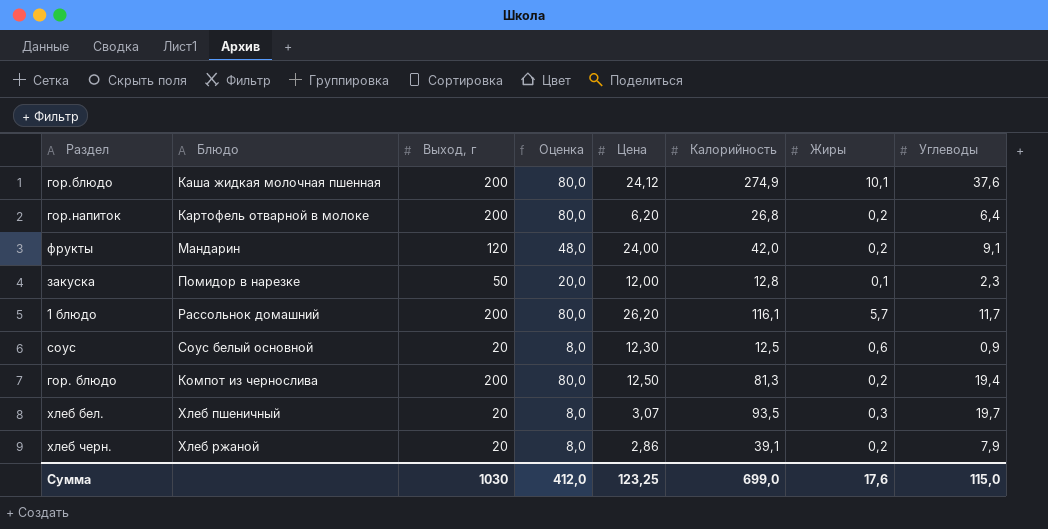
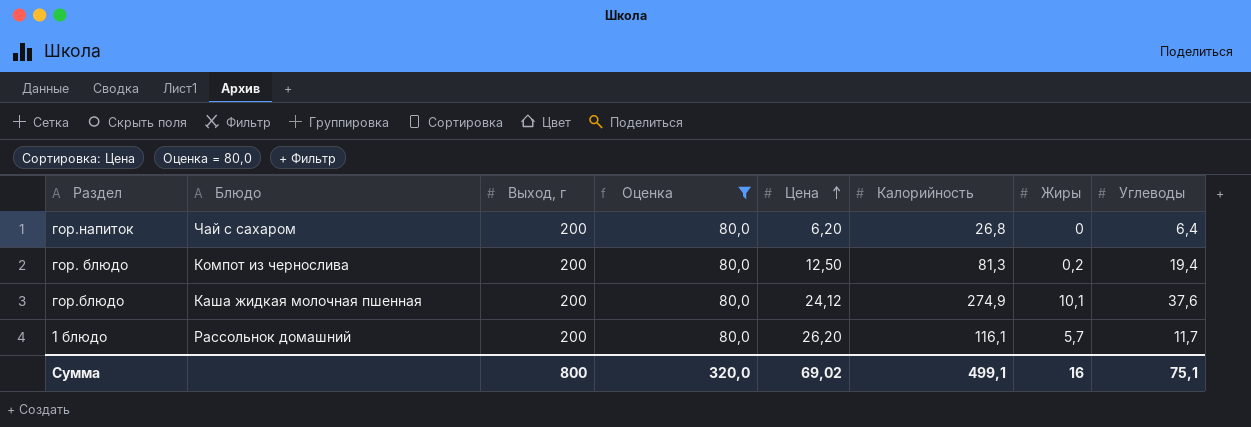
filter: none -> Оценка = 80,0
row order: none -> Цена ascending
гор.напиток | Блюдо: Картофель отварной в молоке -> Чай с сахаром
гор.напиток | Жиры: 0,2 -> 0
Сумма | Выход, г: 1030 -> 800
Сумма | Оценка: 412,0 -> 320,0
Сумма | Цена: 123,25 -> 69,02
Сумма | Калорийность: 699,0 -> 499,1
Сумма | Жиры: 17,6 -> 16
Сумма | Углеводы: 115,0 -> 75,1

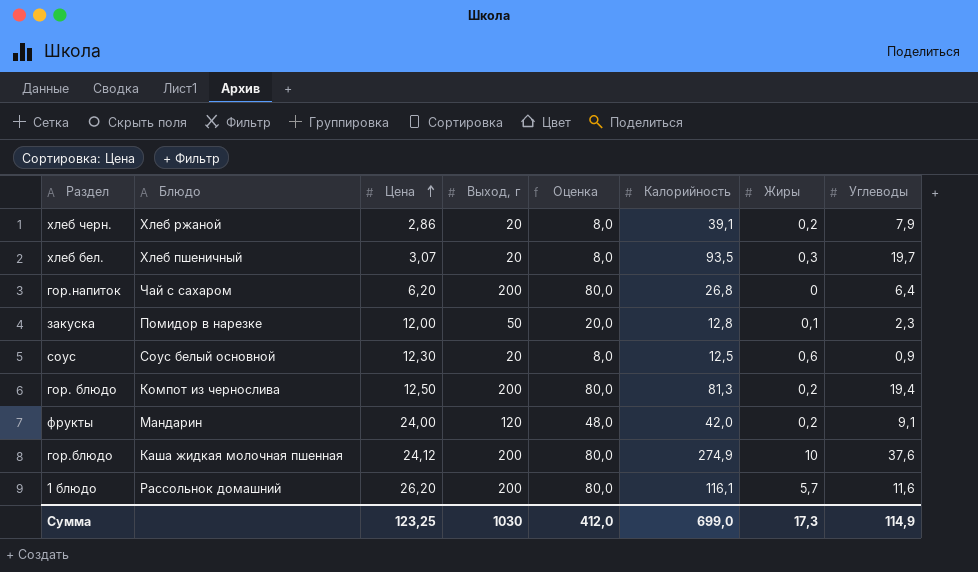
filter: Оценка = 80,0 -> none
column Цена | position: 5 -> 3
гор.блюдо | Жиры: 10,1 -> 10
1 блюдо | Углеводы: 11,7 -> 11,6
Сумма | Цена: 69,02 -> 123,25
Сумма | Выход, г: 800 -> 1030
Сумма | Оценка: 320,0 -> 412,0
Сумма | Калорийность: 499,1 -> 699,0
Сумма | Жиры: 16 -> 17,3
Сумма | Углеводы: 75,1 -> 114,9

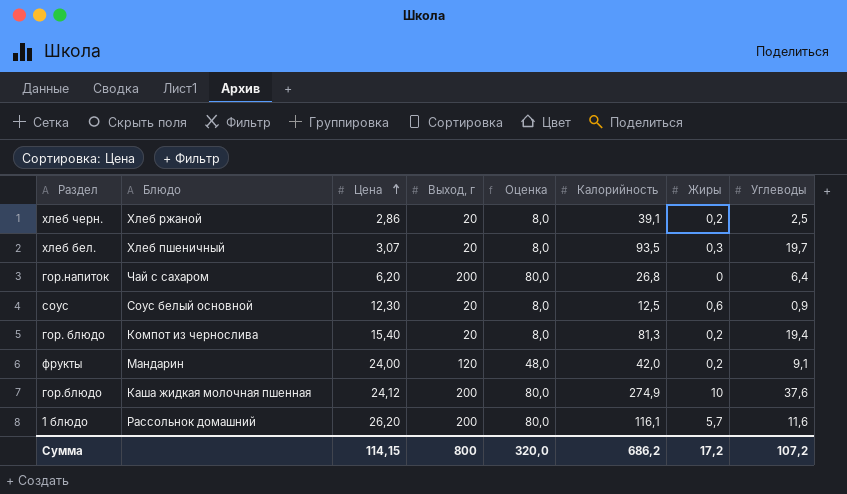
row закуска: Помидор в нарезке | 12,00 | 50 | 20,0 | 12,8 | 0,1 | 2,3 -> none
хлеб черн. | Углеводы: 7,9 -> 2,5
гор. блюдо | Цена: 12,50 -> 15,40
гор. блюдо | Выход, г: 200 -> 20
гор. блюдо | Оценка: 80,0 -> 8,0
Сумма | Цена: 123,25 -> 114,15
Сумма | Выход, г: 1030 -> 800
Сумма | Оценка: 412,0 -> 320,0
Сумма | Калорийность: 699,0 -> 686,2
Сумма | Жиры: 17,3 -> 17,2
Сумма | Углеводы: 114,9 -> 107,2

